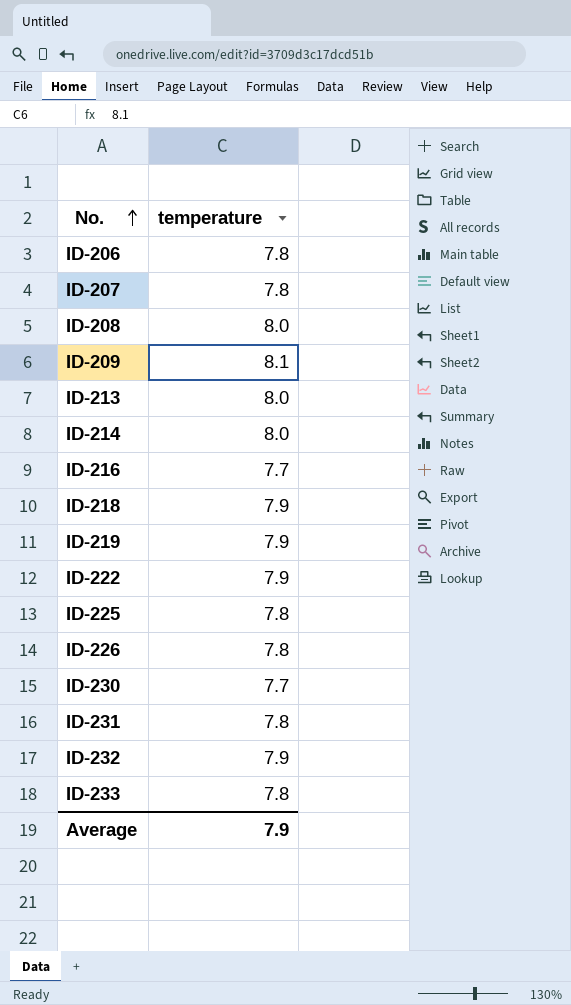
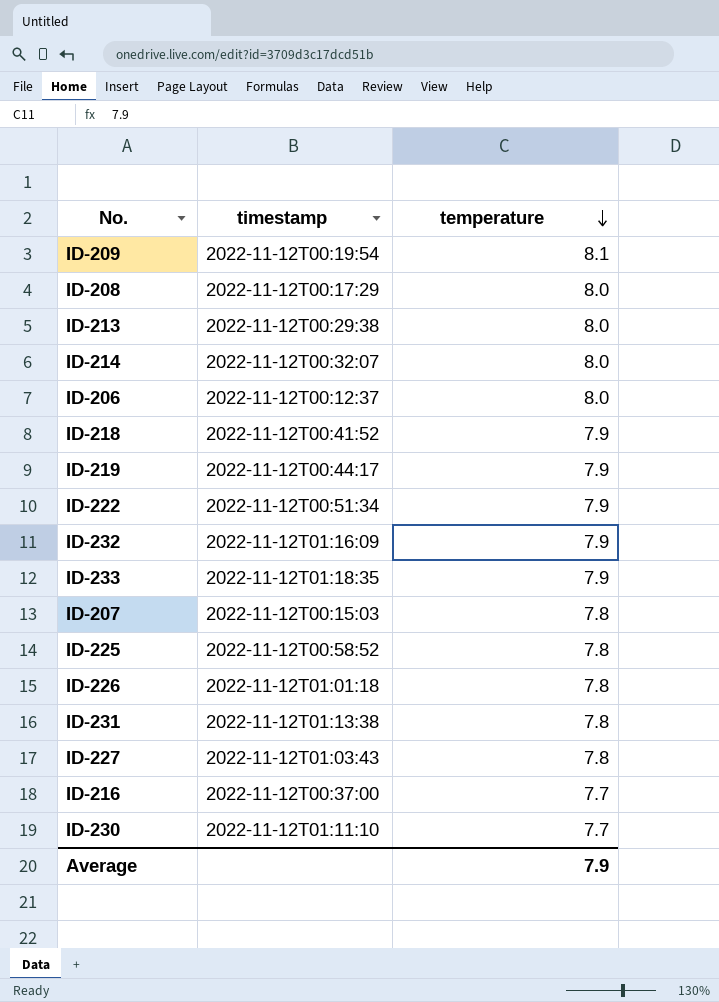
row order: No. ascending -> temperature descending
column timestamp | position: none -> 2
ID-206 | temperature: 7.8 -> 8.0
ID-233 | temperature: 7.8 -> 7.9
row ID-227: none -> 2022-11-12T01:03:43 | 7.8

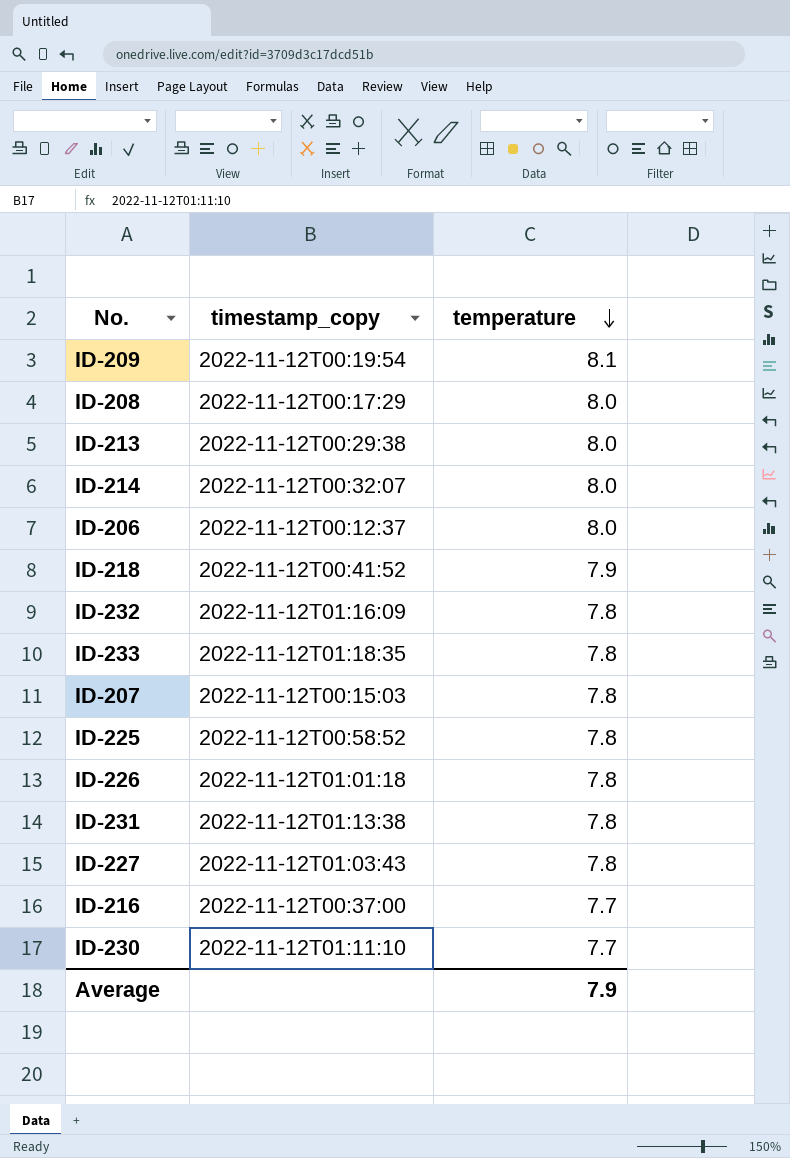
column name: timestamp -> timestamp_copy
row ID-219: 2022-11-12T00:44:17 | 7.9 -> none
row ID-222: 2022-11-12T00:51:34 | 7.9 -> none
ID-232 | temperature: 7.9 -> 7.8
ID-233 | temperature: 7.9 -> 7.8

